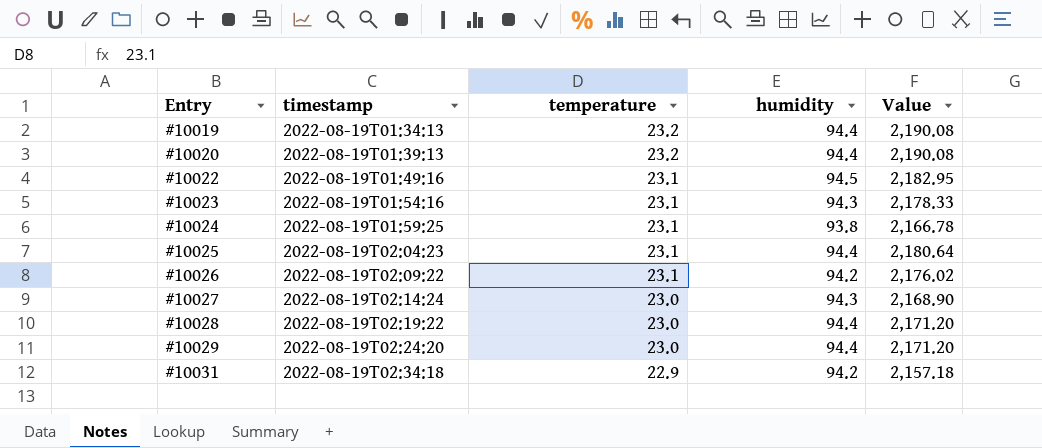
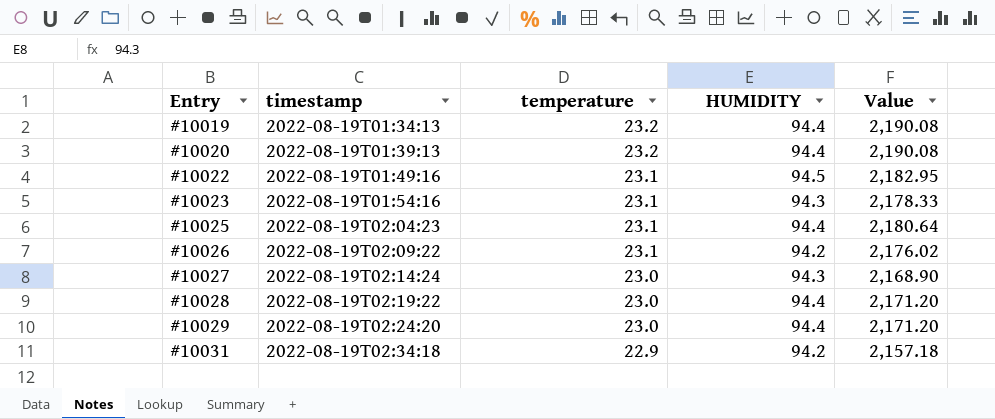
column name: humidity -> HUMIDITY
row #10024: 2022-08-19T01:59:25 | 23.1 | 93.8 | 2,166.78 -> none

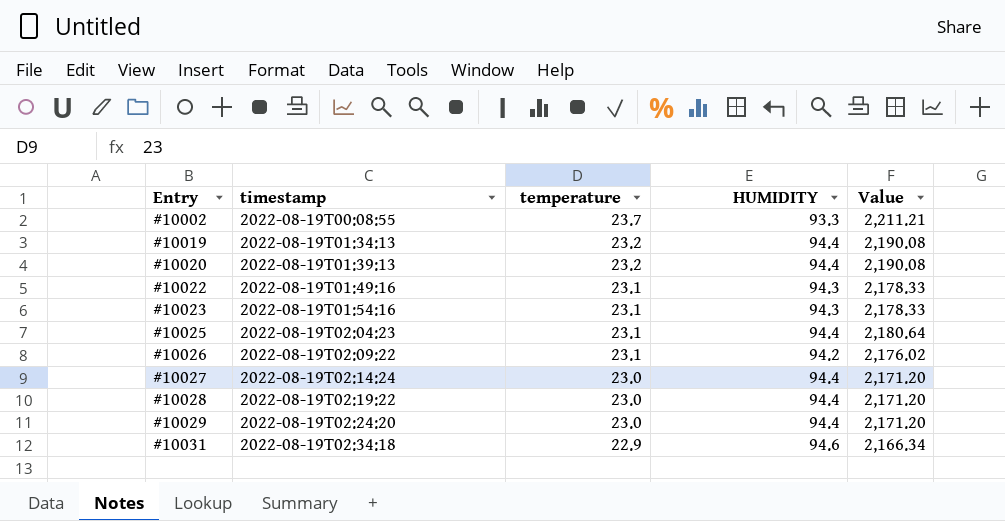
row #10002: none -> 2022-08-19T00:08:55 | 23.7 | 93.3 | 2,211.21
#10022 | HUMIDITY: 94.5 -> 94.3
#10022 | Value: 2,182.95 -> 2,178.33
#10027 | HUMIDITY: 94.3 -> 94.4
#10027 | Value: 2,168.90 -> 2,171.20
#10031 | HUMIDITY: 94.2 -> 94.6
#10031 | Value: 2,157.18 -> 2,166.34

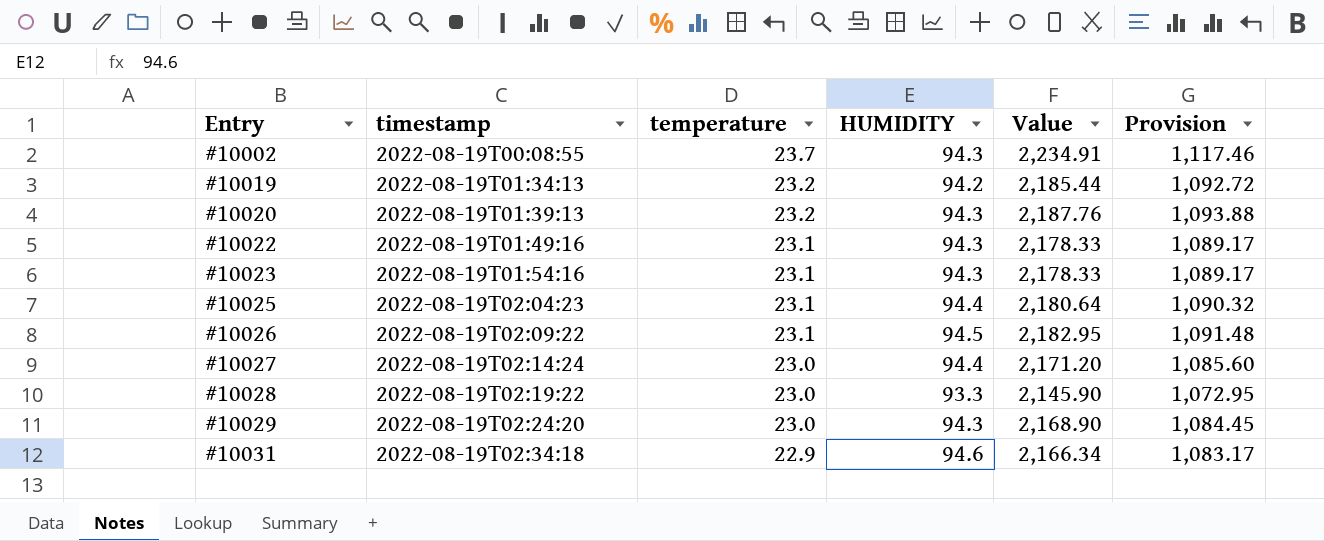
column Provision | formula: none -> [Value] * 0.5
#10002 | HUMIDITY: 93.3 -> 94.3
#10002 | Value: 2,211.21 -> 2,234.91
#10019 | HUMIDITY: 94.4 -> 94.2
#10019 | Value: 2,190.08 -> 2,185.44
#10020 | HUMIDITY: 94.4 -> 94.3
#10020 | Value: 2,190.08 -> 2,187.76
#10026 | HUMIDITY: 94.2 -> 94.5
#10026 | Value: 2,176.02 -> 2,182.95
#10028 | HUMIDITY: 94.4 -> 93.3
#10028 | Value: 2,171.20 -> 2,145.90
#10029 | HUMIDITY: 94.4 -> 94.3
#10029 | Value: 2,171.20 -> 2,168.90

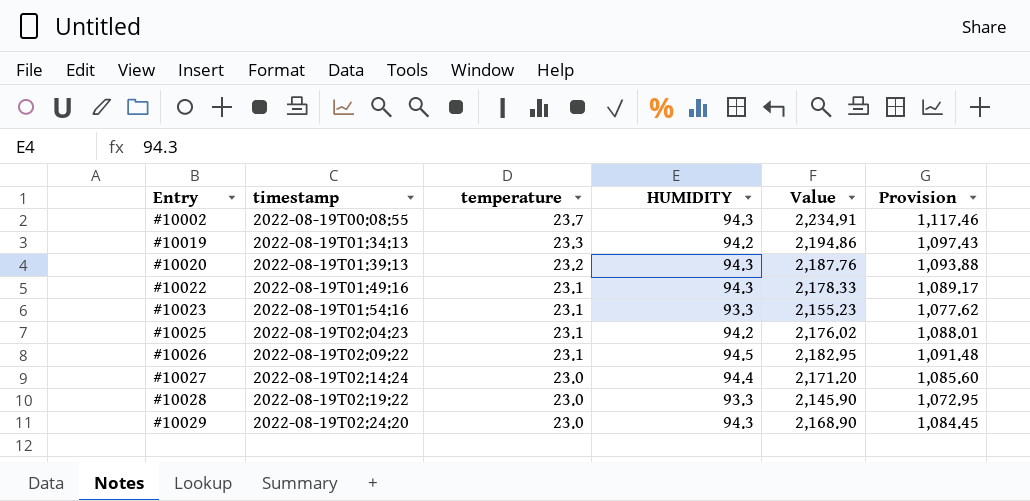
row #10031: 2022-08-19T02:34:18 | 22.9 | 94.6 | 2,166.34 | 1,083.17 -> none
#10019 | temperature: 23.2 -> 23.3
#10019 | Value: 2,185.44 -> 2,194.86
#10019 | Provision: 1,092.72 -> 1,097.43
#10023 | HUMIDITY: 94.3 -> 93.3
#10023 | Value: 2,178.33 -> 2,155.23
#10023 | Provision: 1,089.17 -> 1,077.62
#10025 | HUMIDITY: 94.4 -> 94.2
#10025 | Value: 2,180.64 -> 2,176.02
#10025 | Provision: 1,090.32 -> 1,088.01

